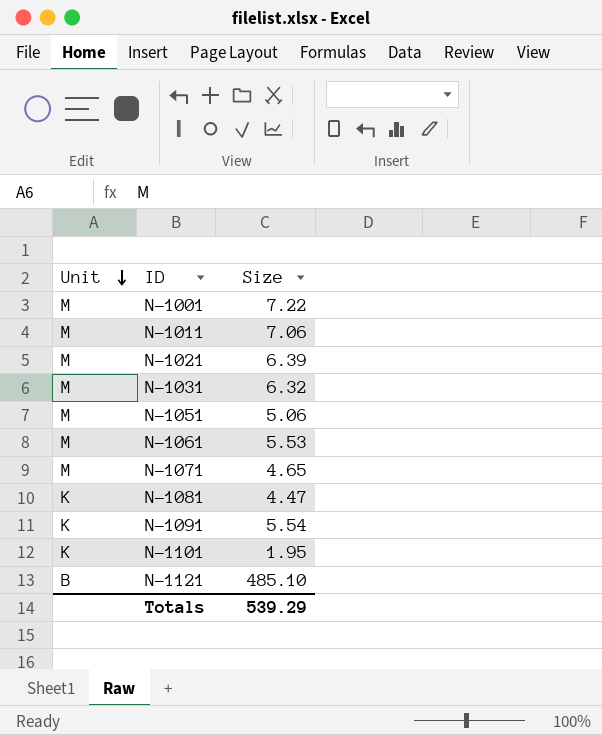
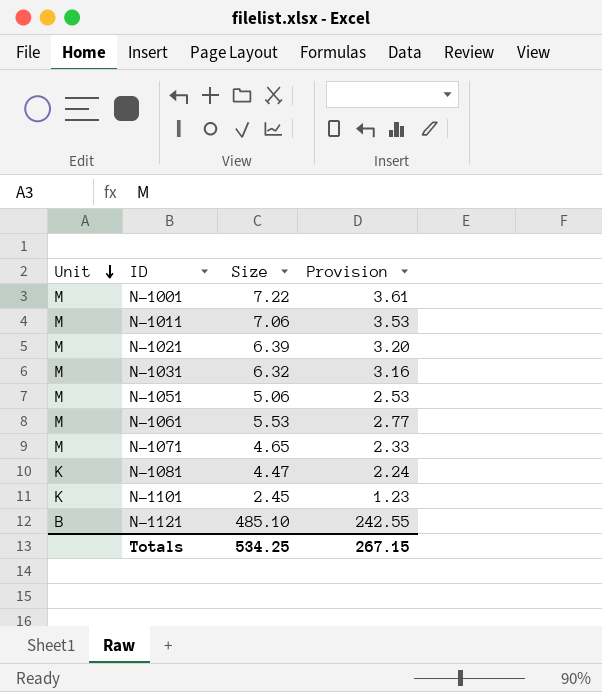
column Provision | formula: none -> [Size] * 0.5
row N-1091: K | 5.54 -> none
N-1101 | Size: 1.95 -> 2.45
Totals | Size: 539.29 -> 534.25

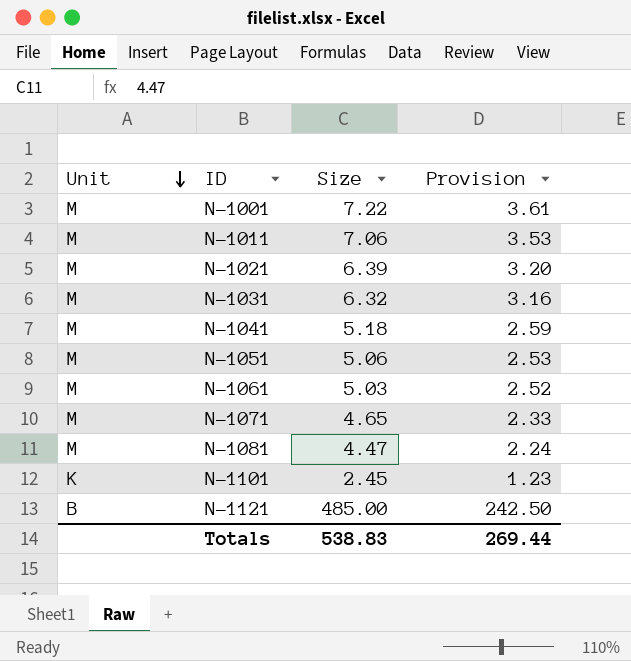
row N-1041: none -> M | 5.18 | 2.59
N-1061 | Size: 5.53 -> 5.03
N-1061 | Provision: 2.77 -> 2.52
N-1081 | Unit: K -> M
N-1121 | Size: 485.10 -> 485.00
N-1121 | Provision: 242.55 -> 242.50
Totals | Size: 534.25 -> 538.83
Totals | Provision: 267.15 -> 269.44

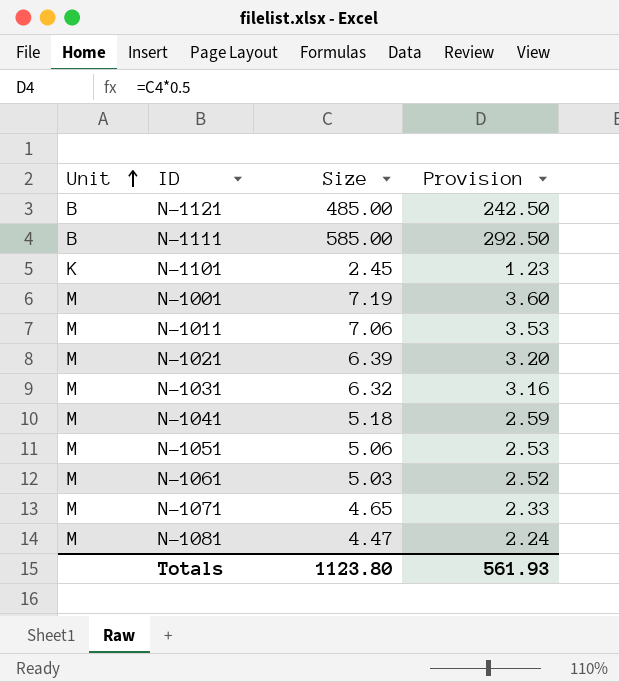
row order: Unit descending -> Unit ascending
row N-1111: none -> B | 585.00 | 292.50
N-1001 | Size: 7.22 -> 7.19
N-1001 | Provision: 3.61 -> 3.60
Totals | Size: 538.83 -> 1123.80
Totals | Provision: 269.44 -> 561.93

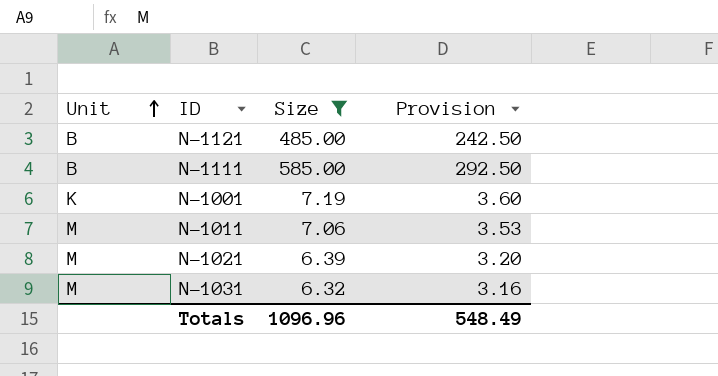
filter: none -> Size >= 6.32
N-1001 | Unit: M -> K
Totals | Size: 1123.80 -> 1096.96
Totals | Provision: 561.93 -> 548.49

